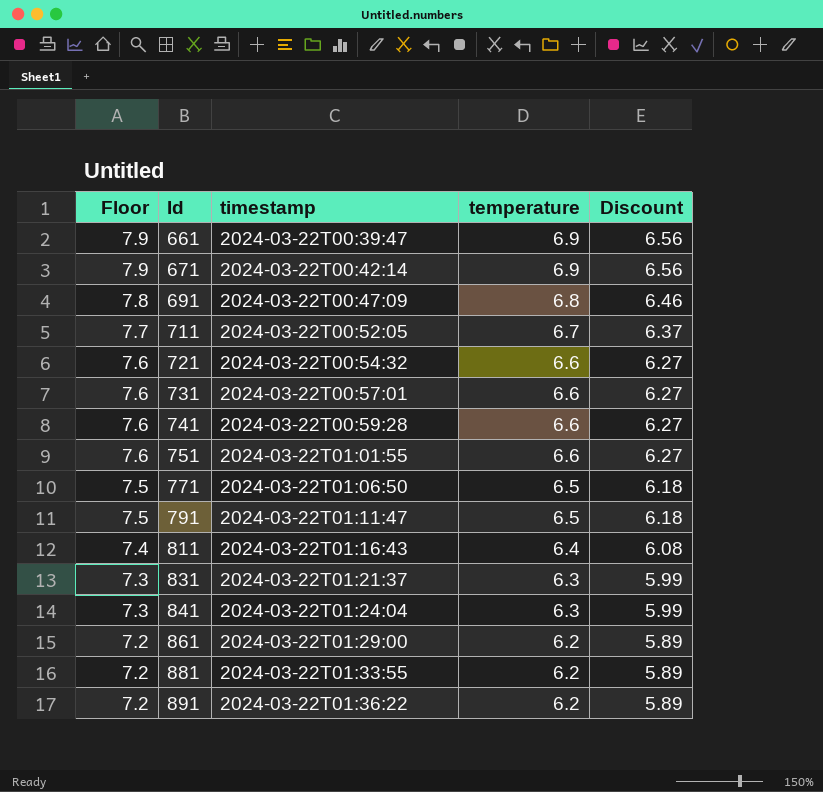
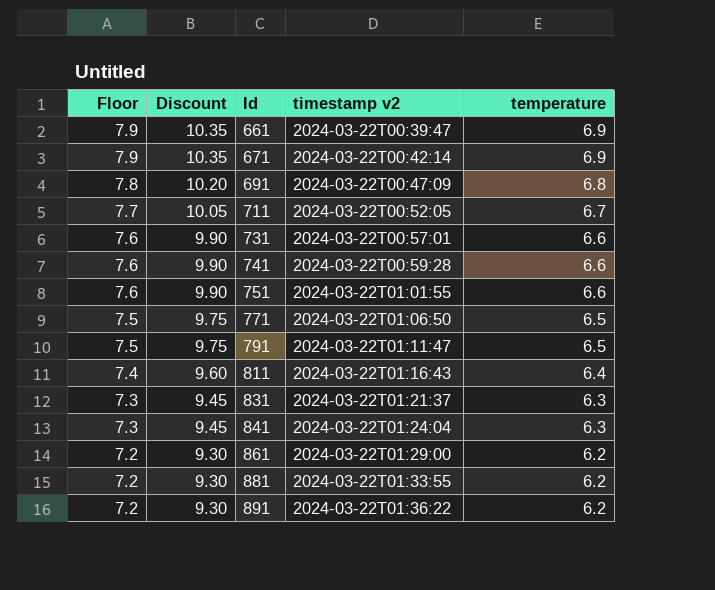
column Discount | formula: [temperature] * 0.95 -> [temperature] * 1.5
column Discount | position: 5 -> 2
column name: timestamp -> timestamp v2
row 721: 7.6 | 2024-03-22T00:54:32 | 6.6 | 6.27 -> none

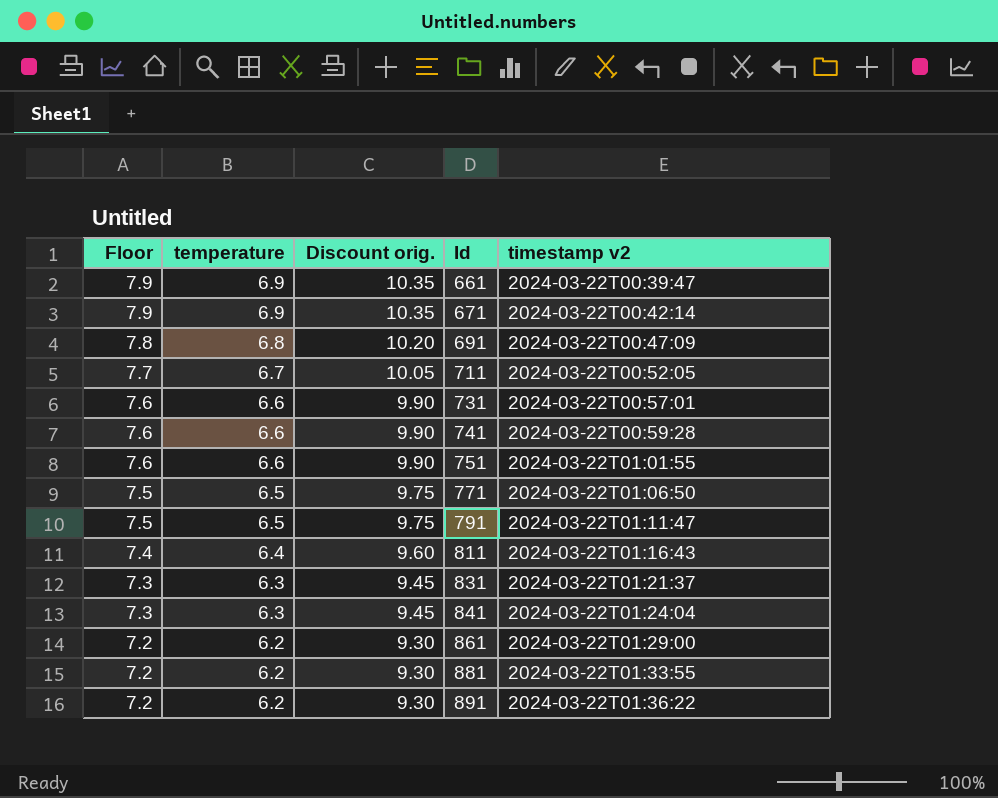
column temperature | position: 5 -> 2
column name: Discount -> Discount orig.

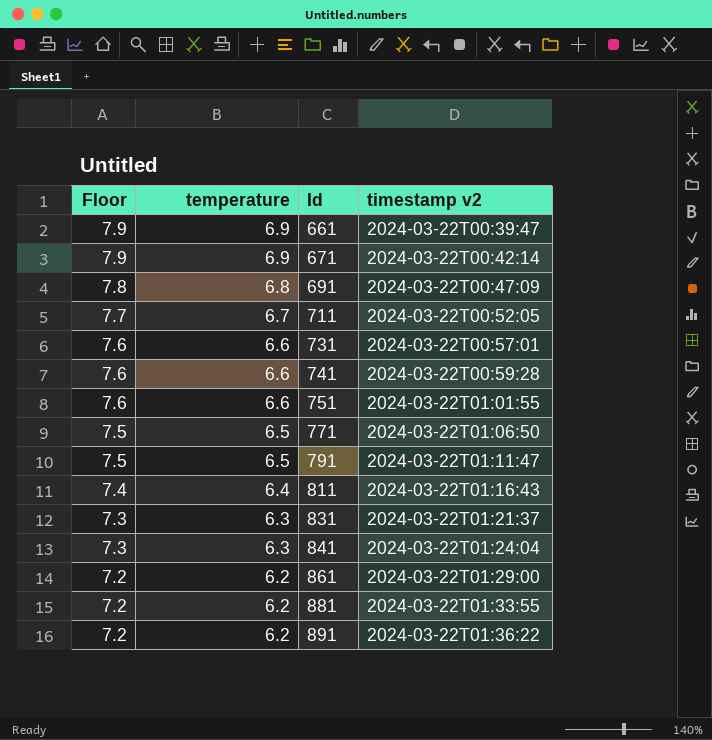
column Discount orig. | formula: [temperature] * 1.5 -> none

